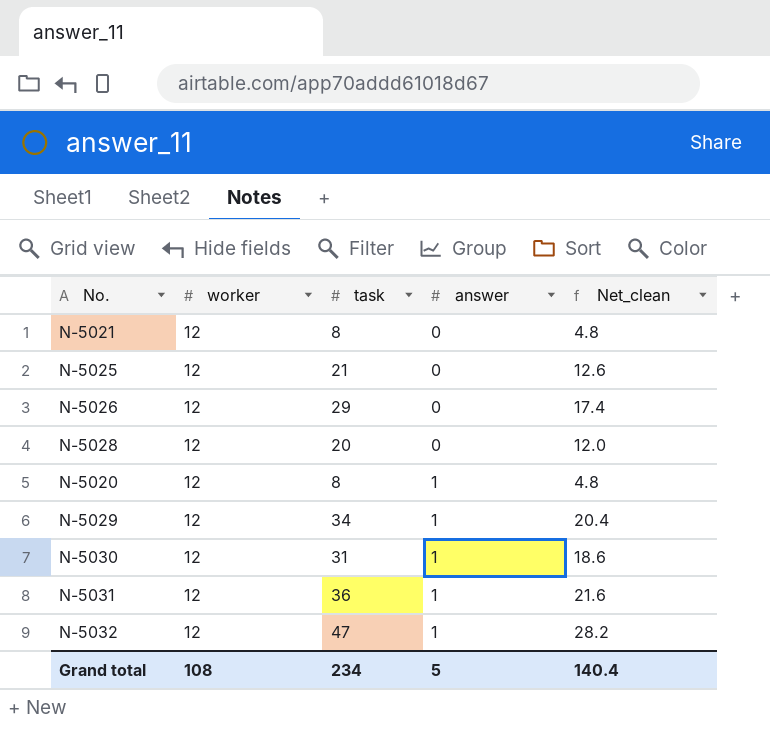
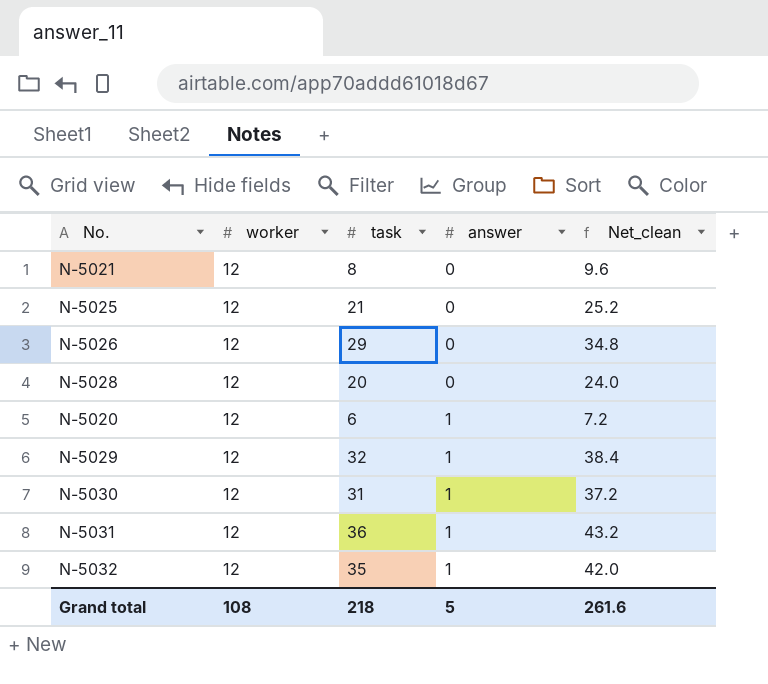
column Net_clean | formula: [task] * 0.6 -> [task] * 1.2
N-5020 | task: 8 -> 6
N-5029 | task: 34 -> 32
N-5032 | task: 47 -> 35
Grand total | task: 234 -> 218
Grand total | Net_clean: 140.4 -> 261.6

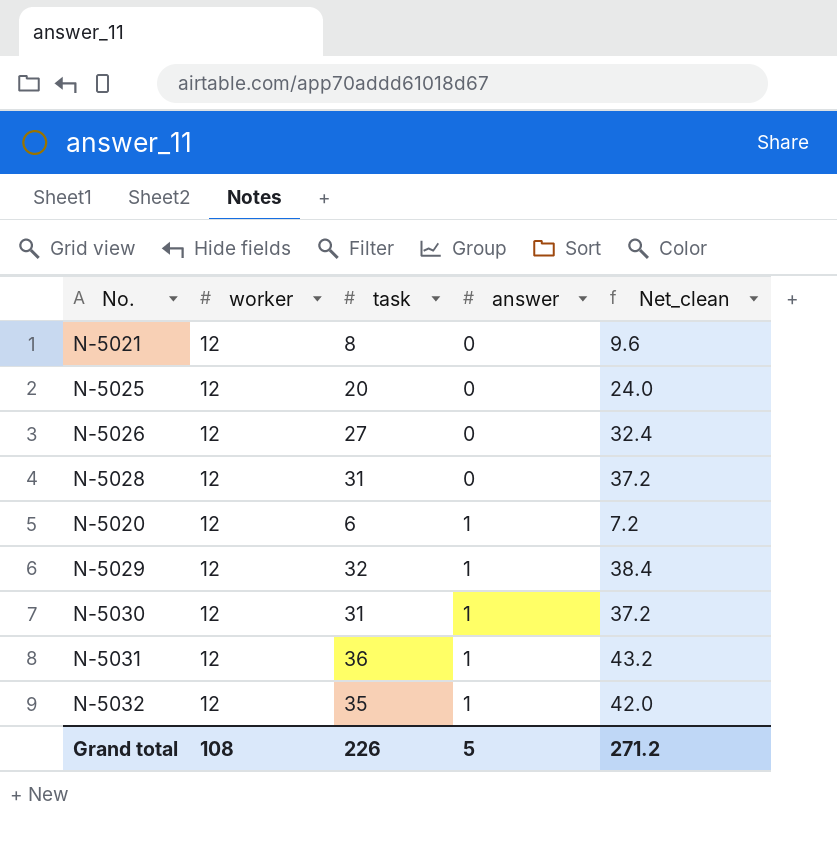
N-5025 | task: 21 -> 20
N-5025 | Net_clean: 25.2 -> 24.0
N-5026 | task: 29 -> 27
N-5026 | Net_clean: 34.8 -> 32.4
N-5028 | task: 20 -> 31
N-5028 | Net_clean: 24.0 -> 37.2
Grand total | task: 218 -> 226
Grand total | Net_clean: 261.6 -> 271.2

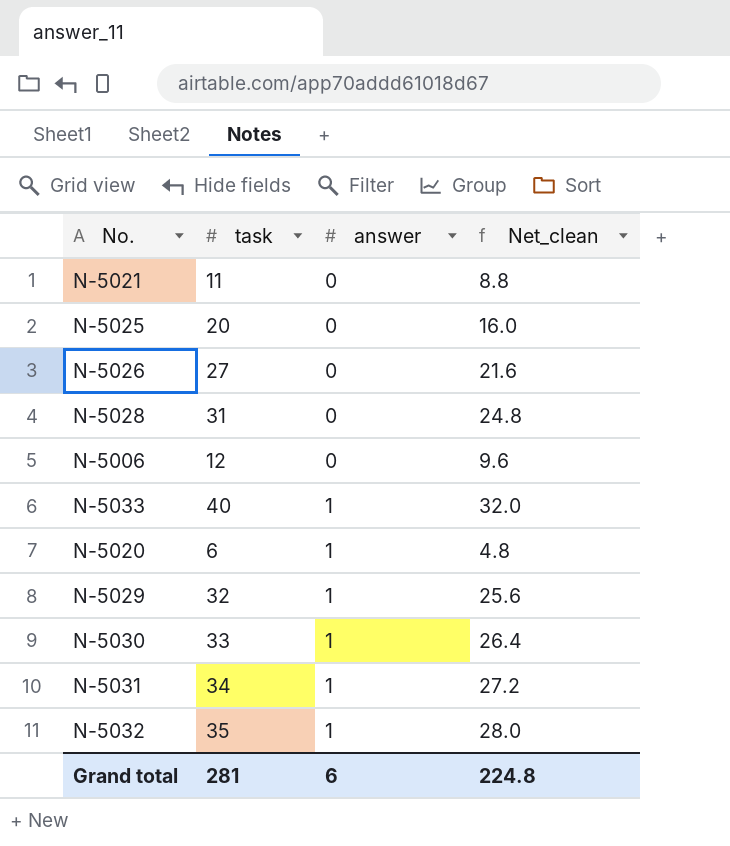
column worker | position: 2 -> none
column Net_clean | formula: [task] * 1.2 -> [task] * 0.8
N-5021 | task: 8 -> 11
row N-5006: none -> 12 | 0 | 9.6
row N-5033: none -> 40 | 1 | 32.0
N-5030 | task: 31 -> 33
N-5031 | task: 36 -> 34
Grand total | task: 226 -> 281
Grand total | answer: 5 -> 6
Grand total | Net_clean: 271.2 -> 224.8

